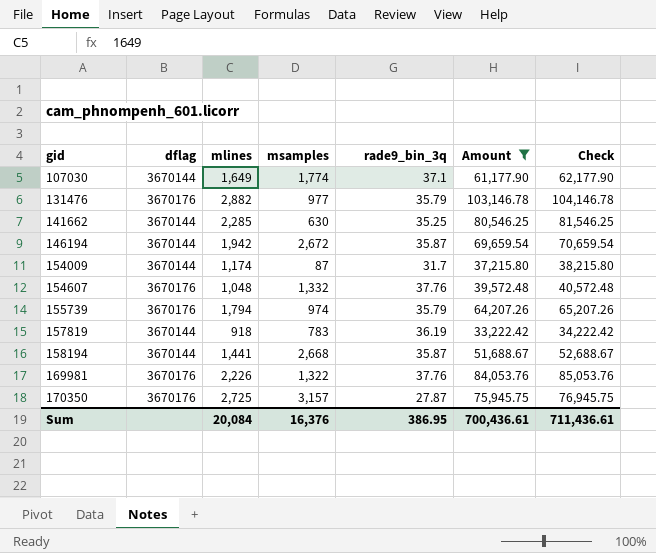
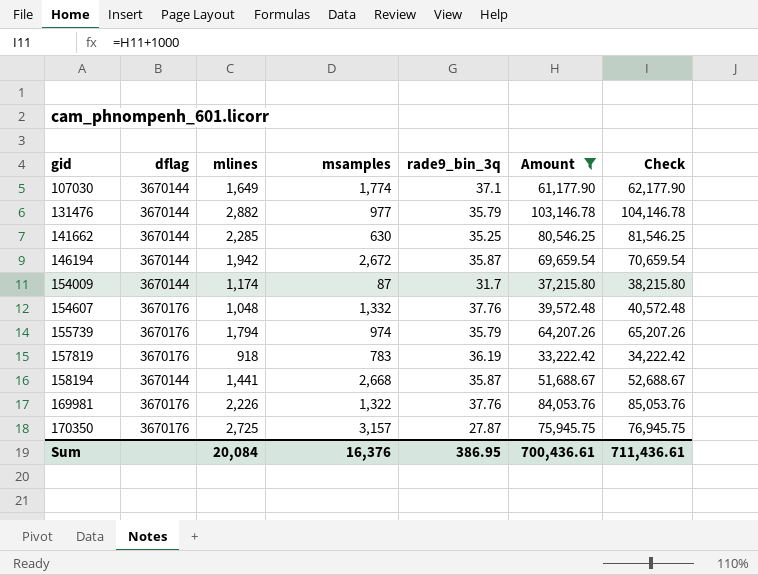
131476 | dflag: 3670176 -> 3670144
157819 | dflag: 3670144 -> 3670176

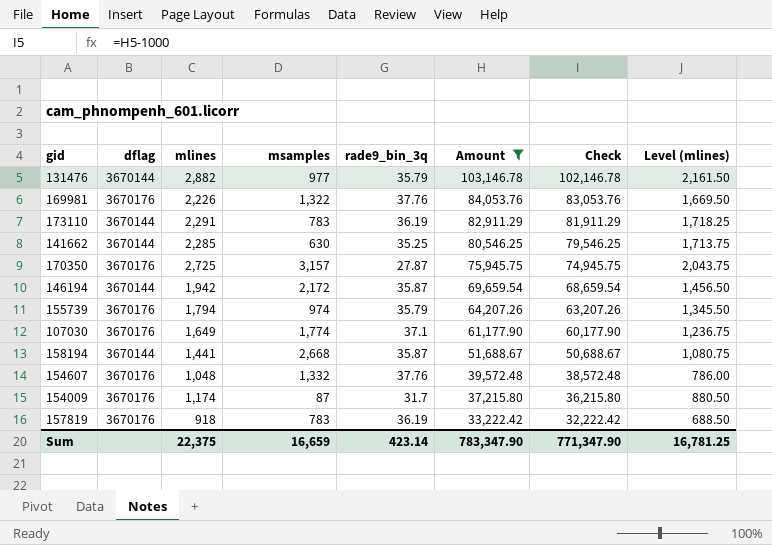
row order: gid ascending -> Amount descending
column Check | formula: [Amount] + 1000 -> [Amount] - 1000
column Level (mlines) | formula: none -> [mlines] * 0.75
row 173110: none -> 3670144 | 2,291 | 783 | 36.19 | 82,911.29 | 81,911.29 | 1,718.25
146194 | msamples: 2,672 -> 2,172
107030 | dflag: 3670144 -> 3670176
154009 | dflag: 3670144 -> 3670176
Sum | mlines: 20,084 -> 22,375
Sum | msamples: 16,376 -> 16,659
Sum | rade9_bin_3q: 386.95 -> 423.14
Sum | Amount: 700,436.61 -> 783,347.90
Sum | Check: 711,436.61 -> 771,347.90

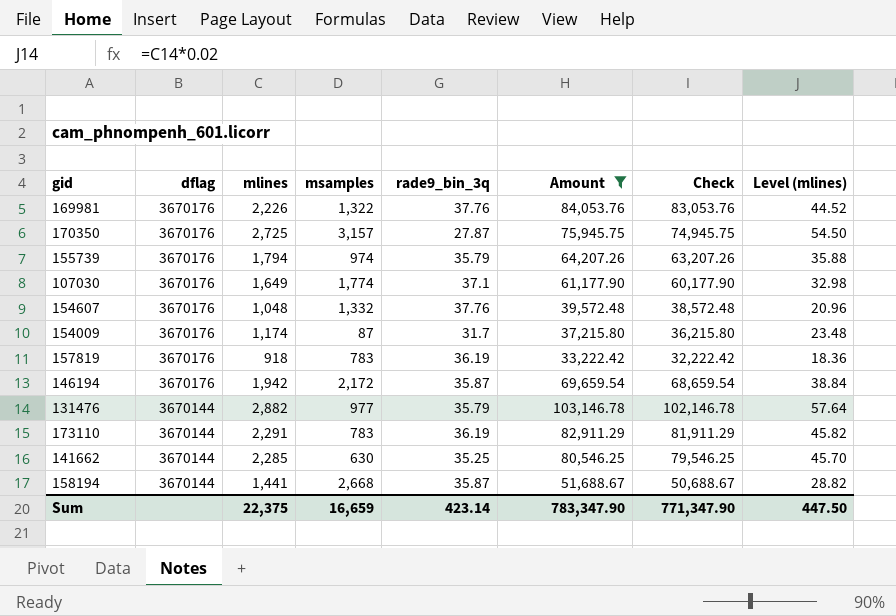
row order: Amount descending -> dflag descending
column Level (mlines) | formula: [mlines] * 0.75 -> [mlines] * 0.02
146194 | dflag: 3670144 -> 3670176
Sum | Level (mlines): 16,781.25 -> 447.50

